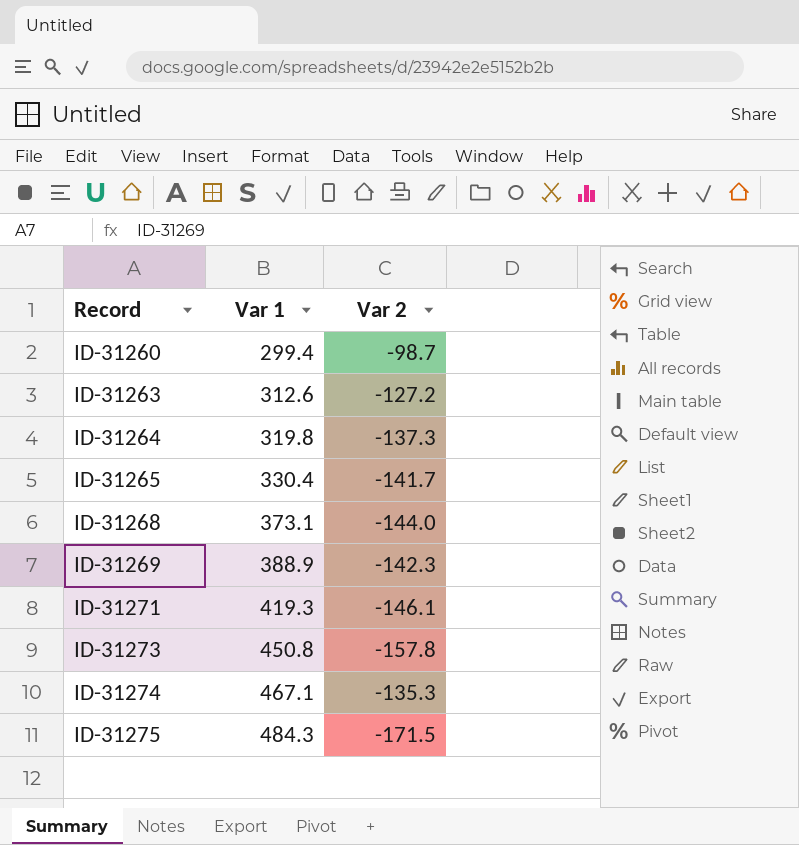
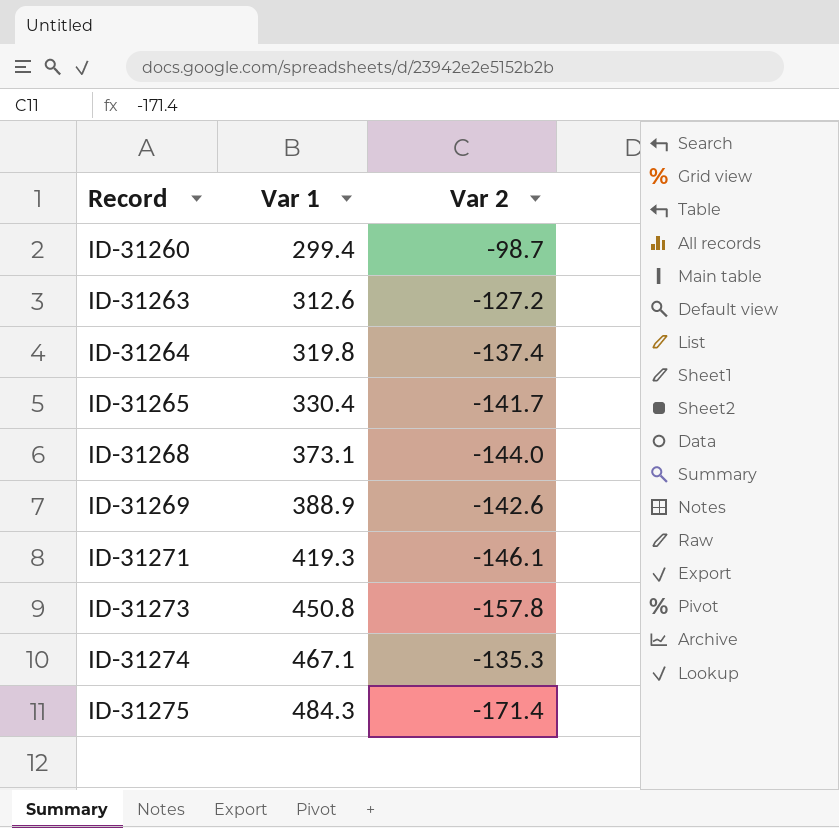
ID-31264 | Var 2: -137.3 -> -137.4
ID-31269 | Var 2: -142.3 -> -142.6
ID-31275 | Var 2: -171.5 -> -171.4

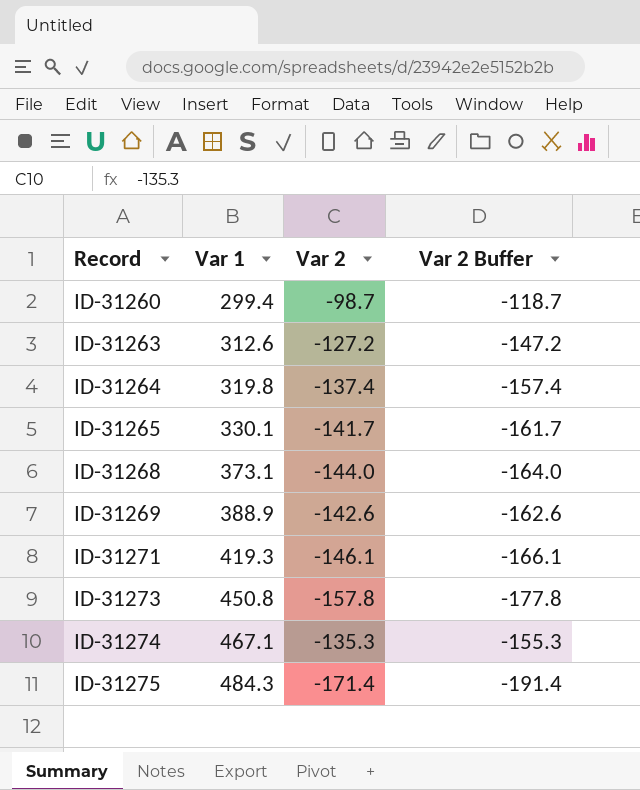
column Var 2 Buffer | formula: none -> [Var 2] - 20
ID-31265 | Var 1: 330.4 -> 330.1

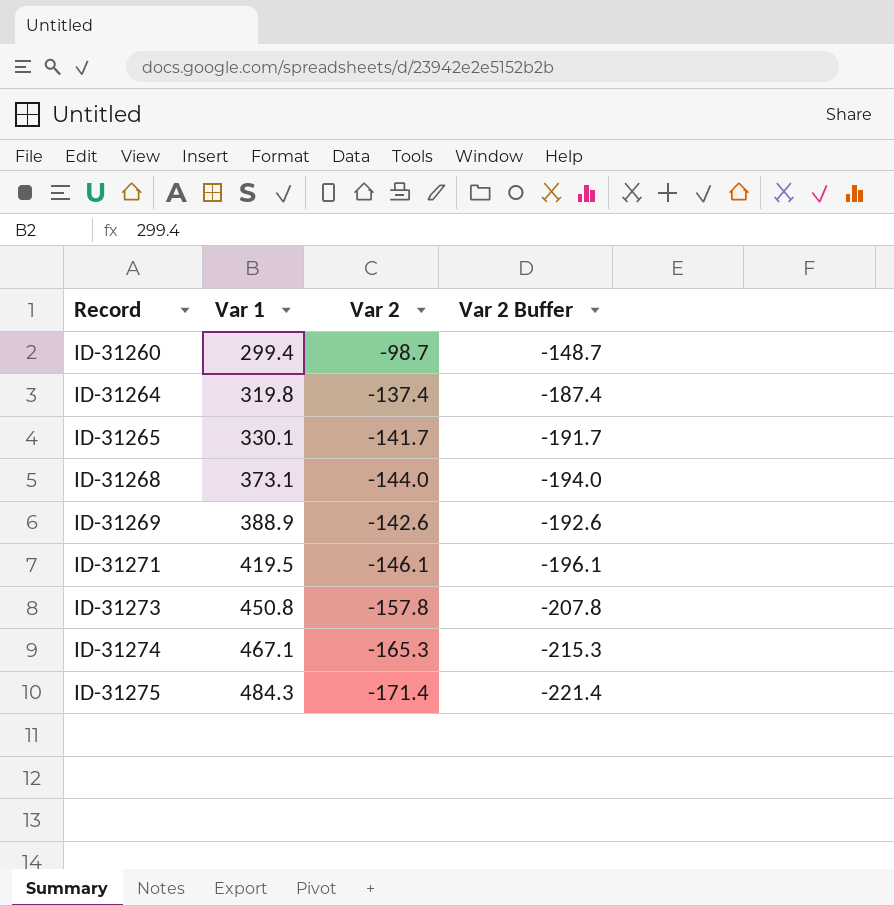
column Var 2 Buffer | formula: [Var 2] - 20 -> [Var 2] - 50
row ID-31263: 312.6 | -127.2 | -147.2 -> none
ID-31271 | Var 1: 419.3 -> 419.5
ID-31274 | Var 2: -135.3 -> -165.3

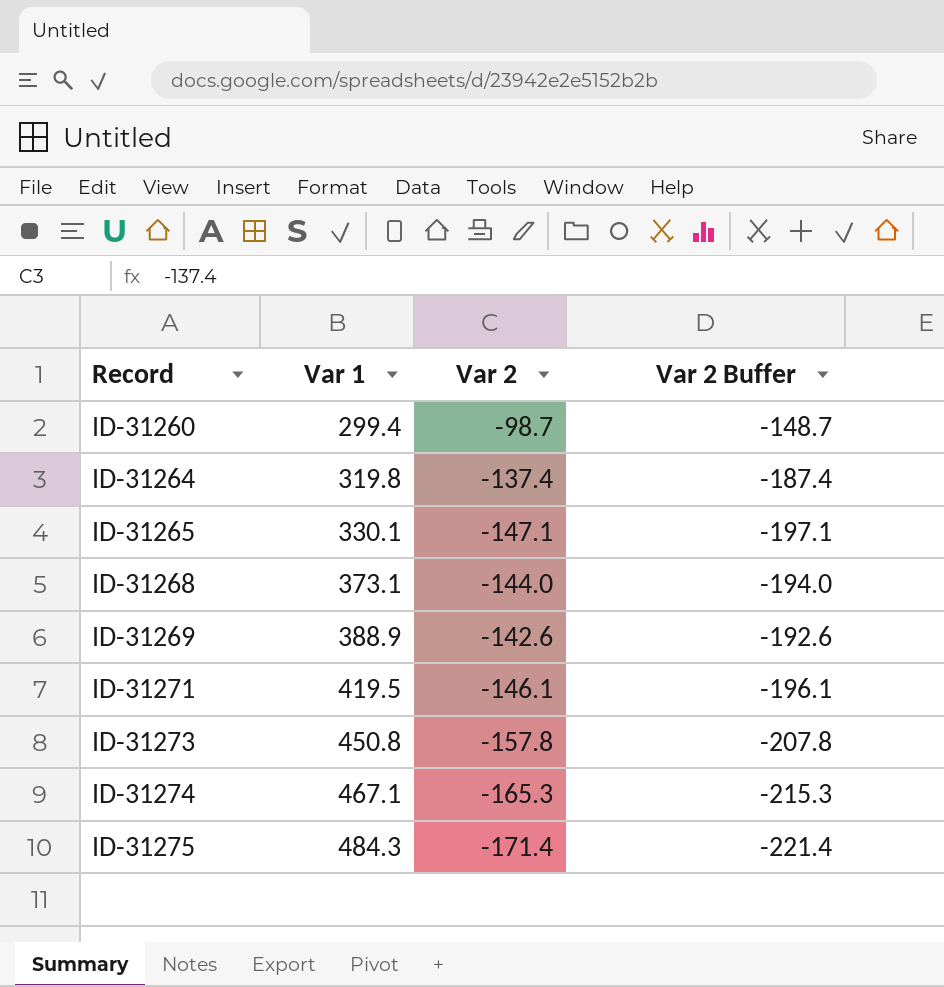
ID-31265 | Var 2: -141.7 -> -147.1
ID-31265 | Var 2 Buffer: -191.7 -> -197.1

